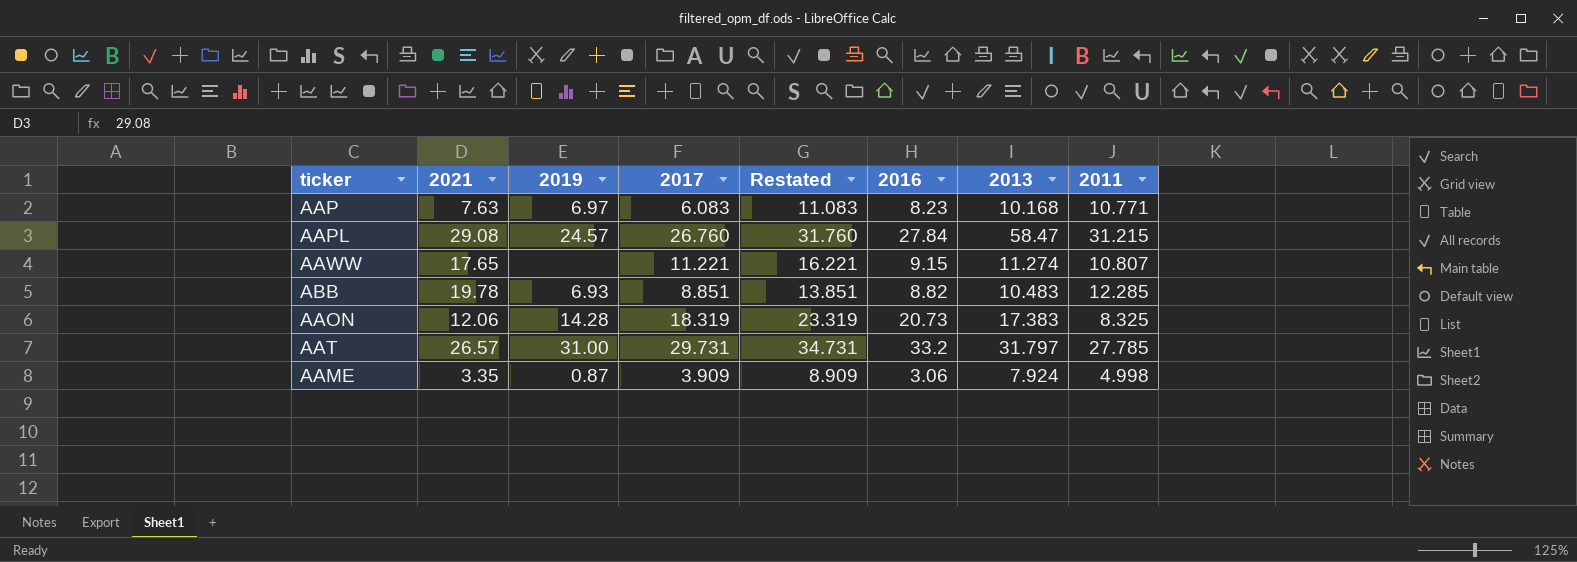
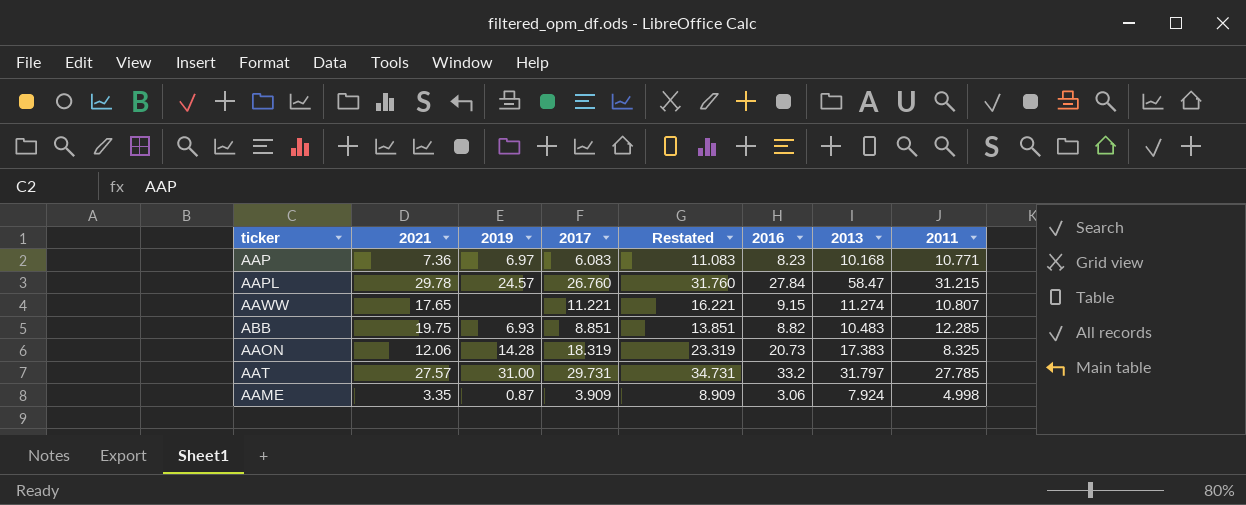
AAP | 2021: 7.63 -> 7.36
AAPL | 2021: 29.08 -> 29.78
ABB | 2021: 19.78 -> 19.75
AAT | 2021: 26.57 -> 27.57

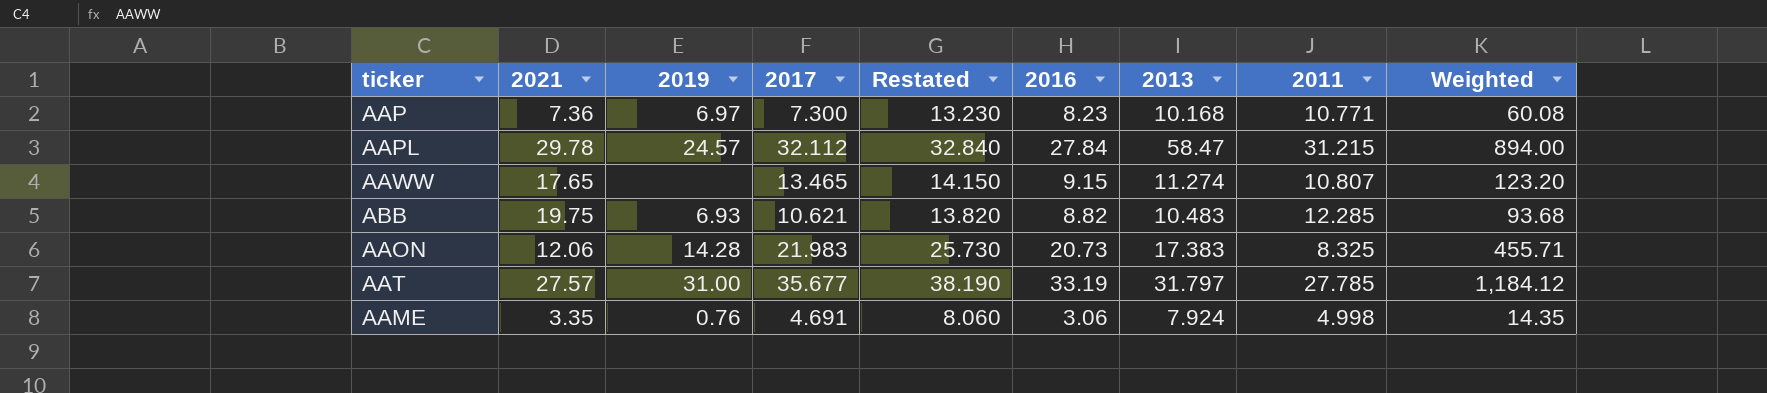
column Restated | formula: [2017] + 5 -> [2016] + 5
column Weighted | formula: none -> [2017] * [2016]
AAP | 2017: 6.083 -> 7.300
AAPL | 2017: 26.760 -> 32.112
AAWW | 2017: 11.221 -> 13.465
ABB | 2017: 8.851 -> 10.621
AAON | 2017: 18.319 -> 21.983
AAT | 2017: 29.731 -> 35.677
AAT | 2016: 33.2 -> 33.19
AAME | 2019: 0.87 -> 0.76
AAME | 2017: 3.909 -> 4.691

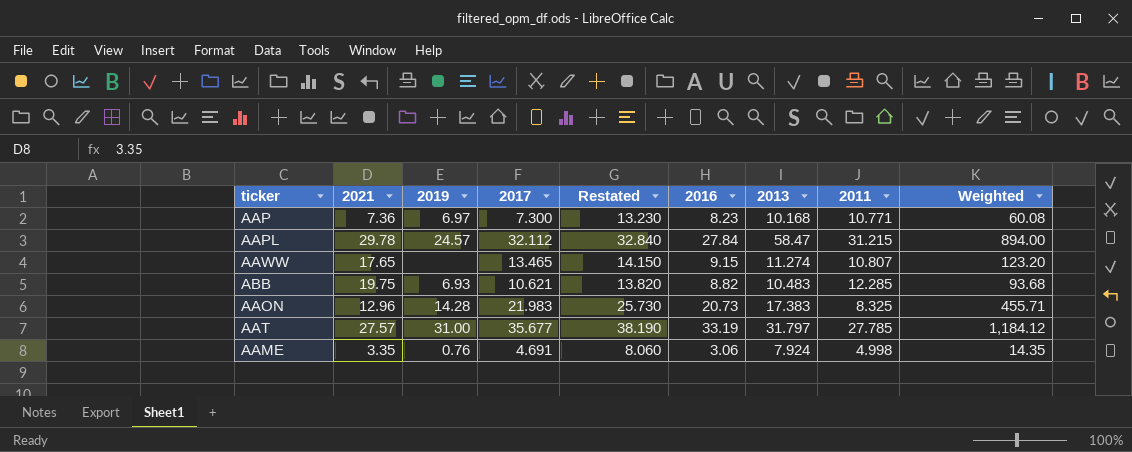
AAON | 2021: 12.06 -> 12.96

